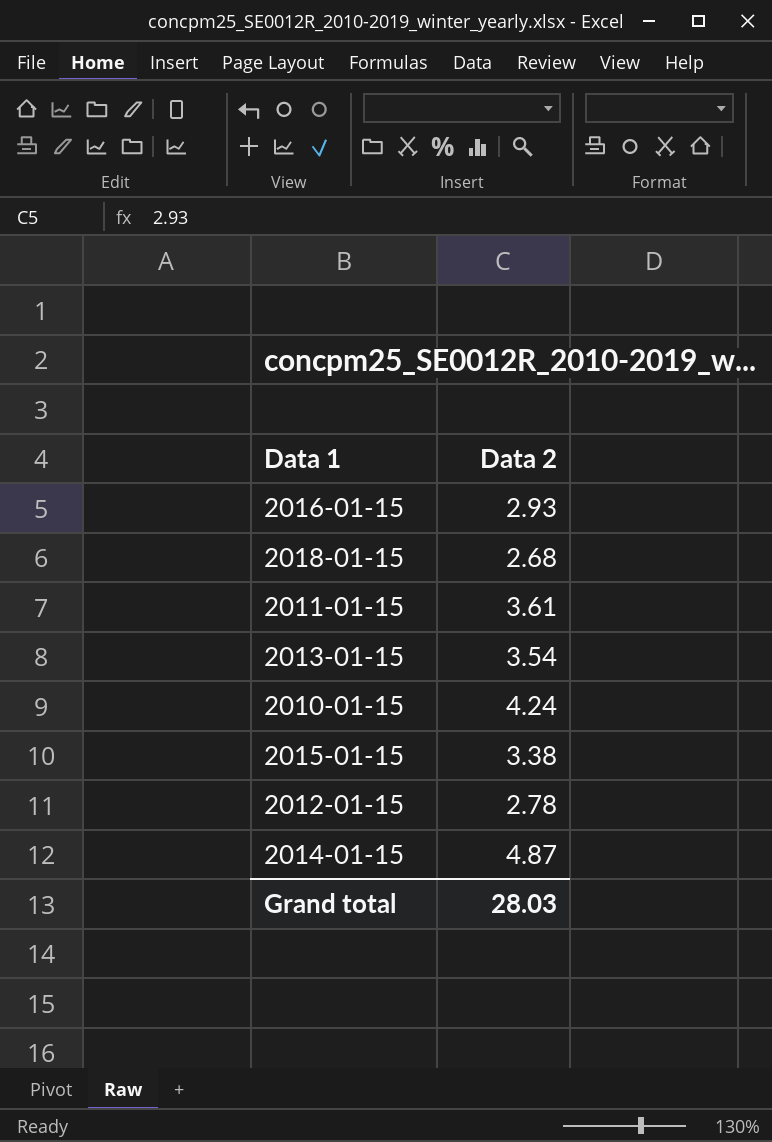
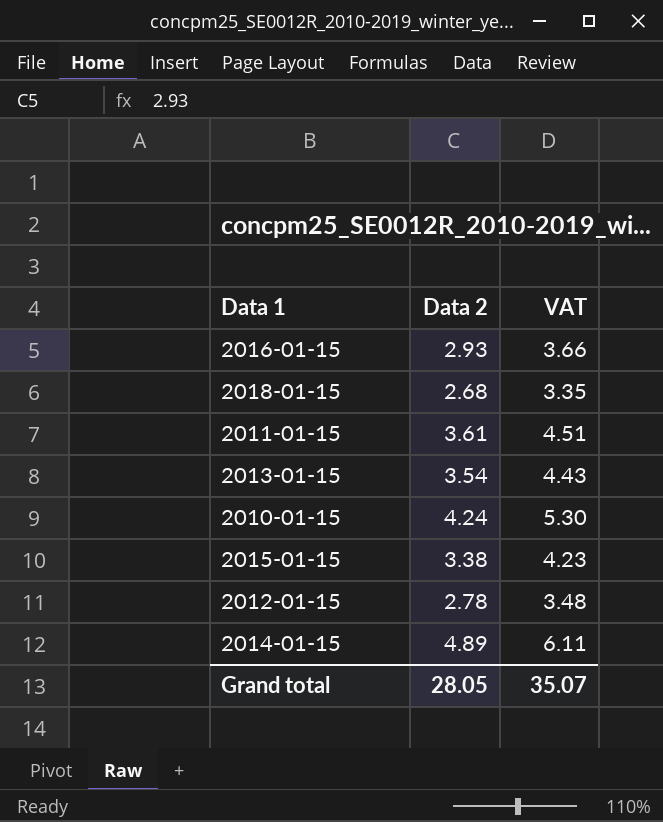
column VAT | formula: none -> [Data 2] * 1.25
2014-01-15 | Data 2: 4.87 -> 4.89
Grand total | Data 2: 28.03 -> 28.05

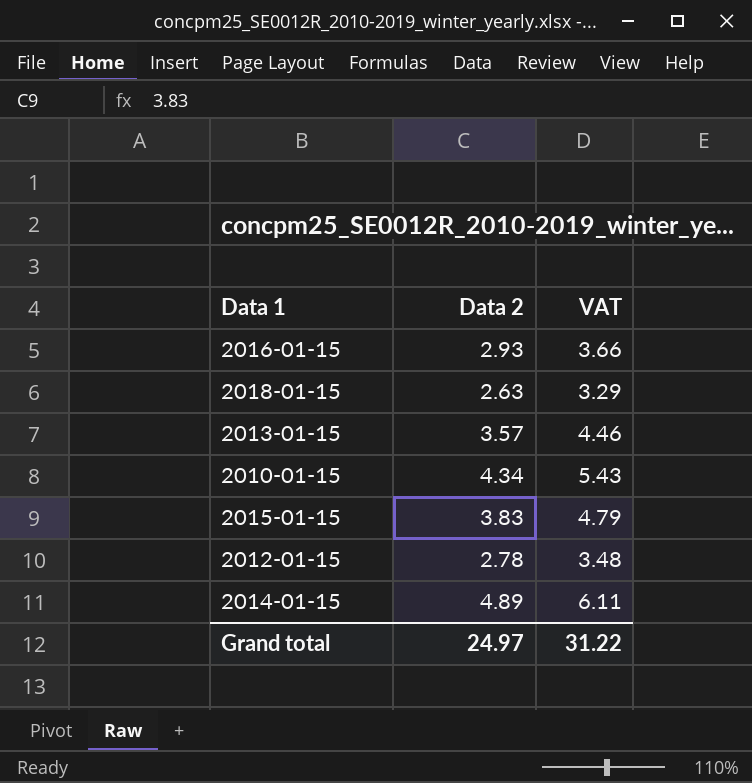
row 2011-01-15: 3.61 | 4.51 -> none
2018-01-15 | Data 2: 2.68 -> 2.63
2018-01-15 | VAT: 3.35 -> 3.29
2013-01-15 | Data 2: 3.54 -> 3.57
2013-01-15 | VAT: 4.43 -> 4.46
2010-01-15 | Data 2: 4.24 -> 4.34
2010-01-15 | VAT: 5.30 -> 5.43
2015-01-15 | Data 2: 3.38 -> 3.83
2015-01-15 | VAT: 4.23 -> 4.79
Grand total | Data 2: 28.05 -> 24.97
Grand total | VAT: 35.07 -> 31.22

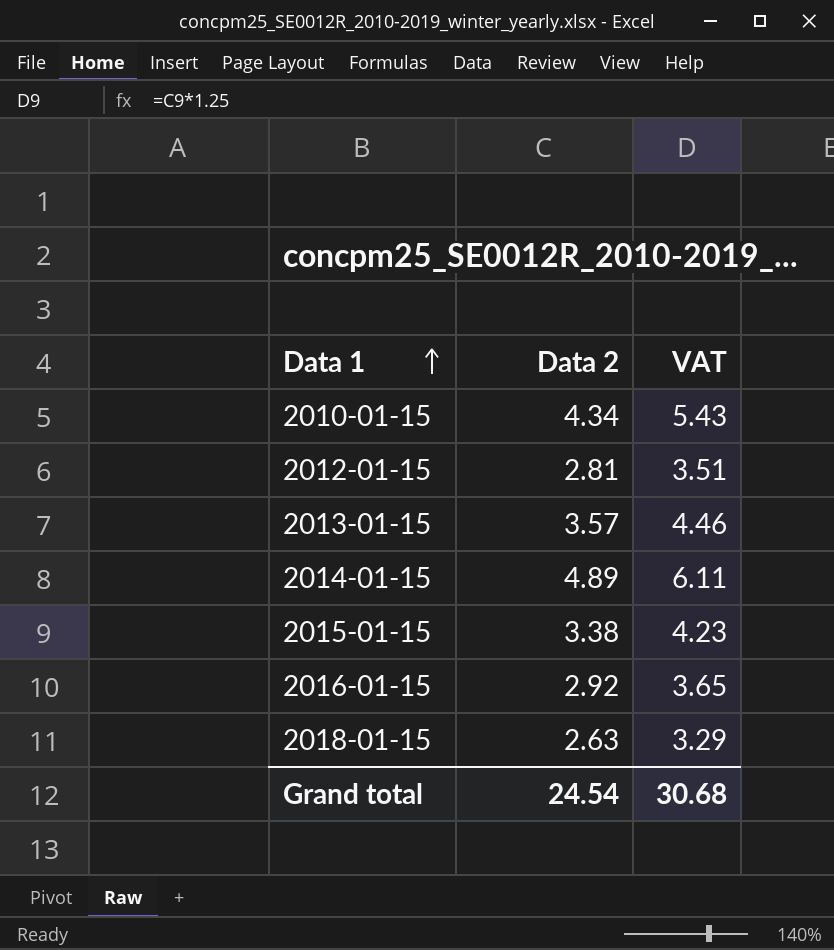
row order: none -> Data 1 ascending
2012-01-15 | Data 2: 2.78 -> 2.81
2012-01-15 | VAT: 3.48 -> 3.51
2015-01-15 | Data 2: 3.83 -> 3.38
2015-01-15 | VAT: 4.79 -> 4.23
2016-01-15 | Data 2: 2.93 -> 2.92
2016-01-15 | VAT: 3.66 -> 3.65
Grand total | Data 2: 24.97 -> 24.54
Grand total | VAT: 31.22 -> 30.68

